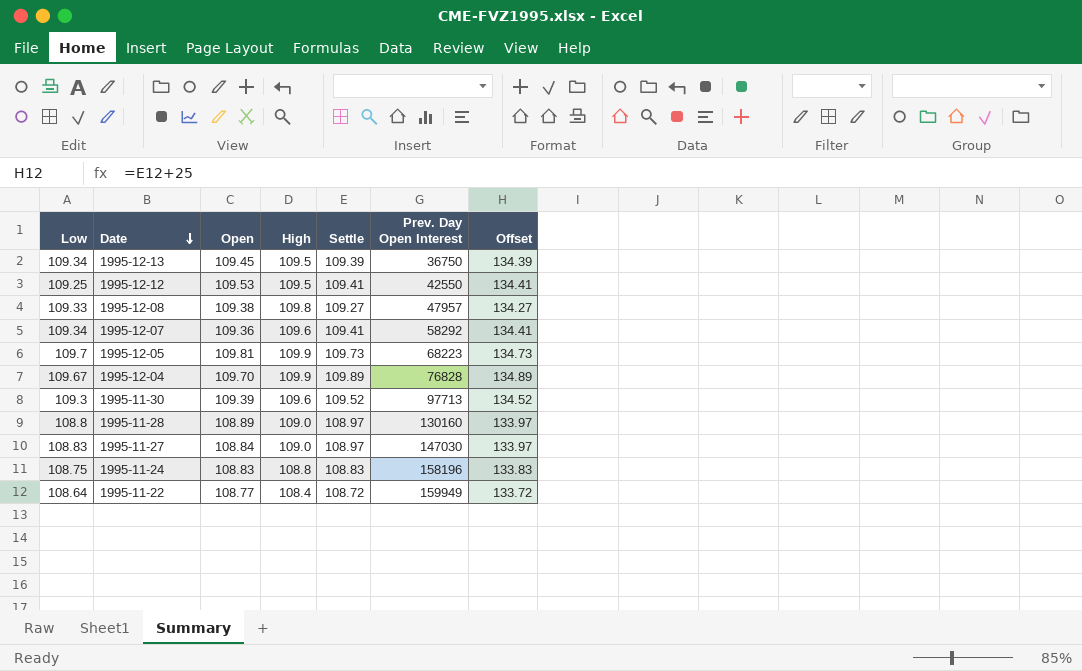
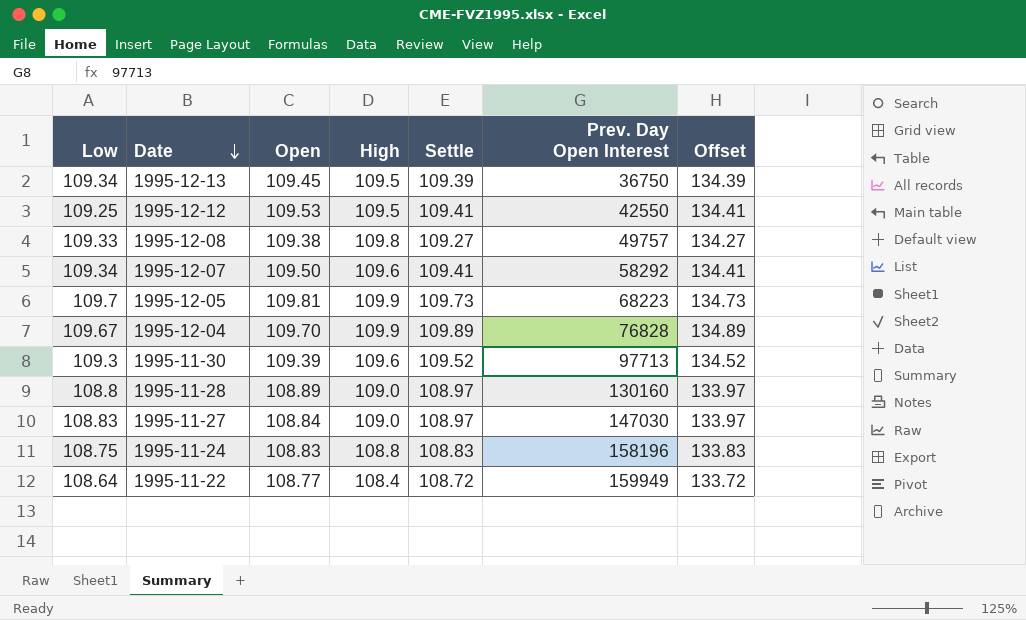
1995-12-08 | Prev. Day Open Interest: 47957 -> 49757
1995-12-07 | Open: 109.36 -> 109.50

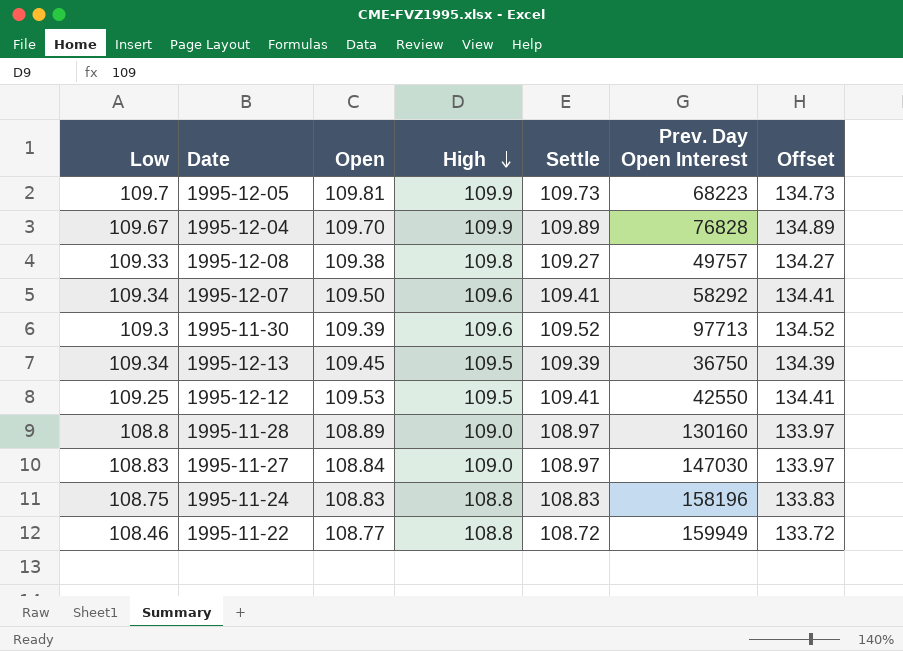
row order: Date descending -> High descending
1995-11-22 | Low: 108.64 -> 108.46
1995-11-22 | High: 108.4 -> 108.8

